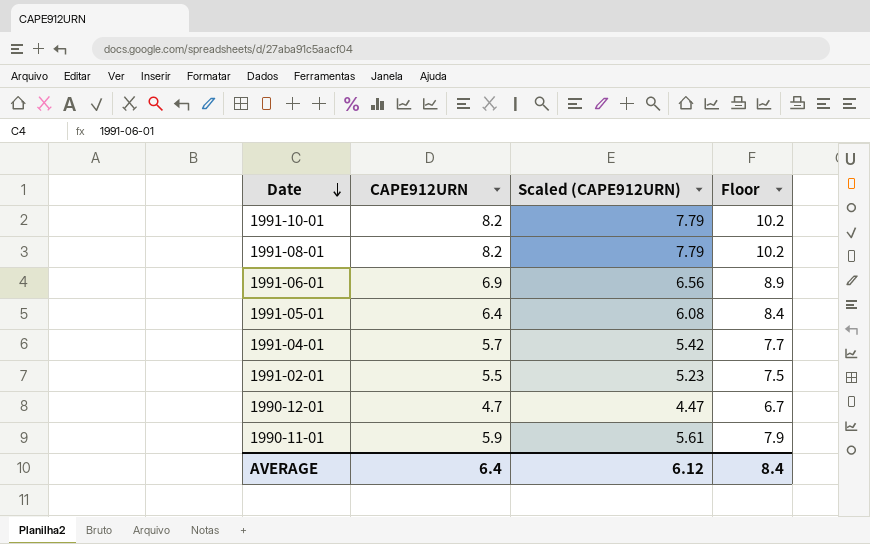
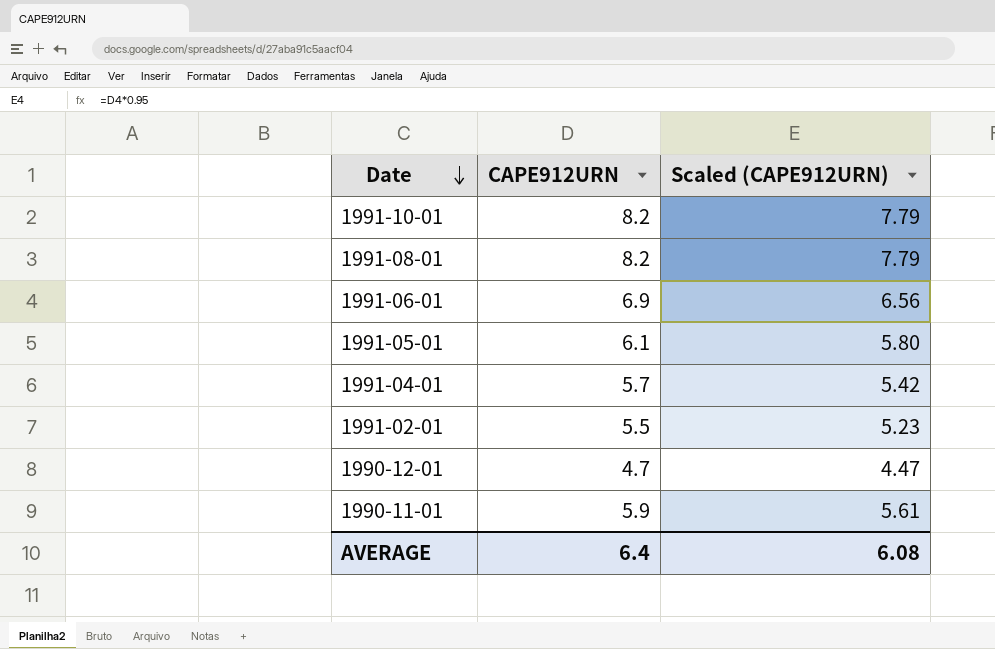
column Floor | formula: [CAPE912URN] + 2 -> none
1991-05-01 | CAPE912URN: 6.4 -> 6.1
1991-05-01 | Scaled (CAPE912URN): 6.08 -> 5.80
AVERAGE | Scaled (CAPE912URN): 6.12 -> 6.08

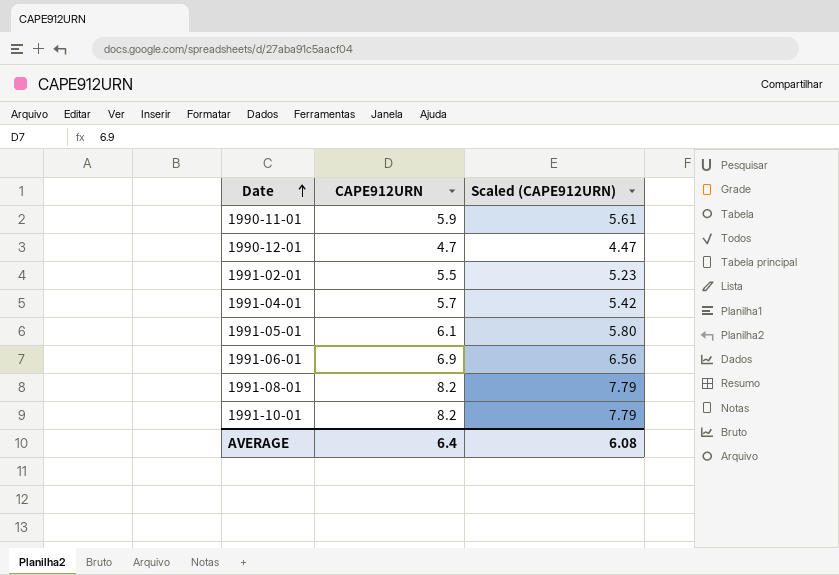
row order: Date descending -> Date ascending

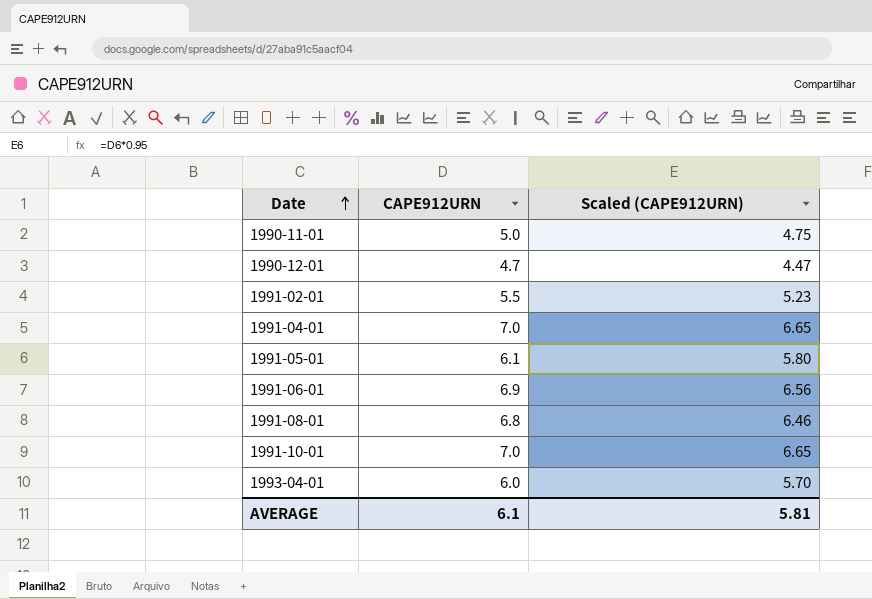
1990-11-01 | CAPE912URN: 5.9 -> 5.0
1990-11-01 | Scaled (CAPE912URN): 5.61 -> 4.75
1991-04-01 | CAPE912URN: 5.7 -> 7.0
1991-04-01 | Scaled (CAPE912URN): 5.42 -> 6.65
1991-08-01 | CAPE912URN: 8.2 -> 6.8
1991-08-01 | Scaled (CAPE912URN): 7.79 -> 6.46
1991-10-01 | CAPE912URN: 8.2 -> 7.0
1991-10-01 | Scaled (CAPE912URN): 7.79 -> 6.65
row 1993-04-01: none -> 6.0 | 5.70
AVERAGE | CAPE912URN: 6.4 -> 6.1
AVERAGE | Scaled (CAPE912URN): 6.08 -> 5.81

